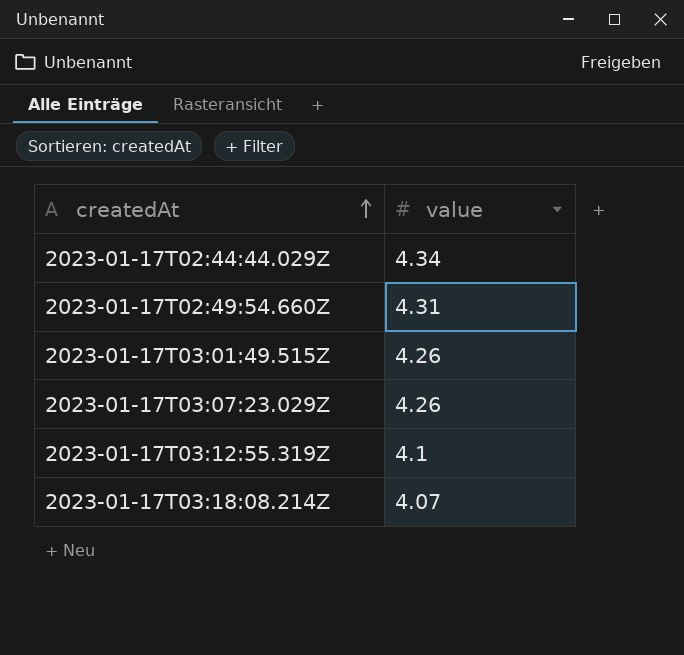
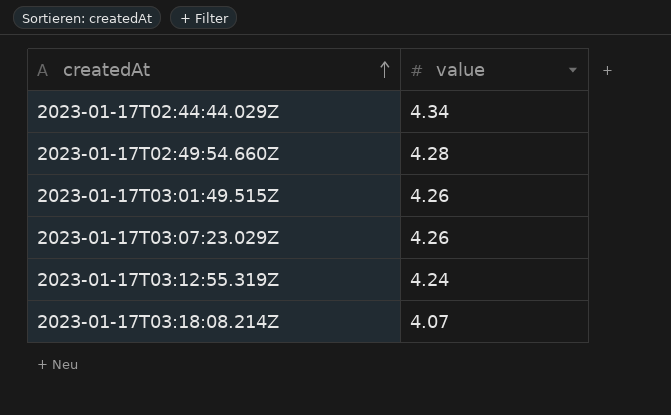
2023-01-17T02:49:54.660Z | value: 4.31 -> 4.28
2023-01-17T03:12:55.319Z | value: 4.1 -> 4.24

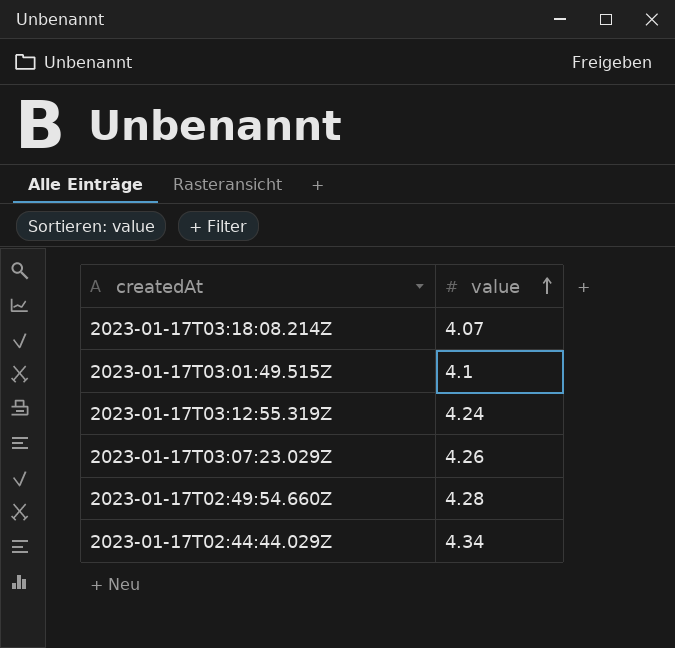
row order: createdAt ascending -> value ascending
2023-01-17T03:01:49.515Z | value: 4.26 -> 4.1

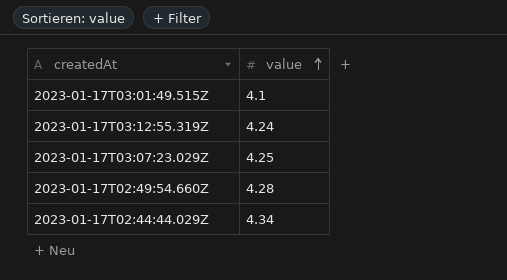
row 2023-01-17T03:18:08.214Z: 4.07 -> none
2023-01-17T03:07:23.029Z | value: 4.26 -> 4.25

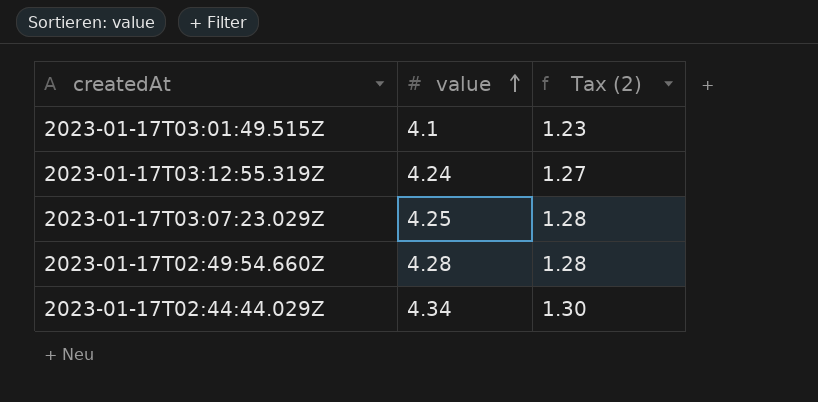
column Tax (2) | formula: none -> [value] * 0.3

